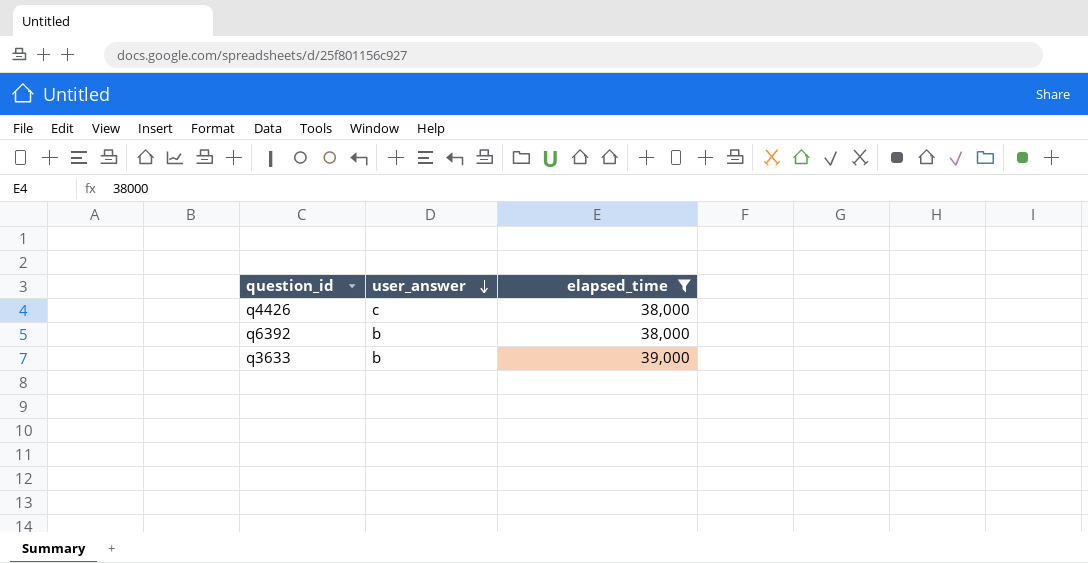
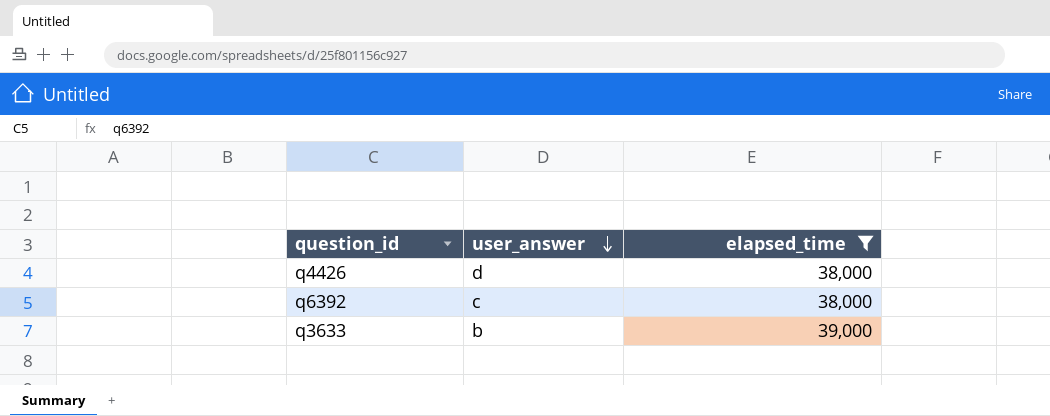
q4426 | user_answer: c -> d
q6392 | user_answer: b -> c

